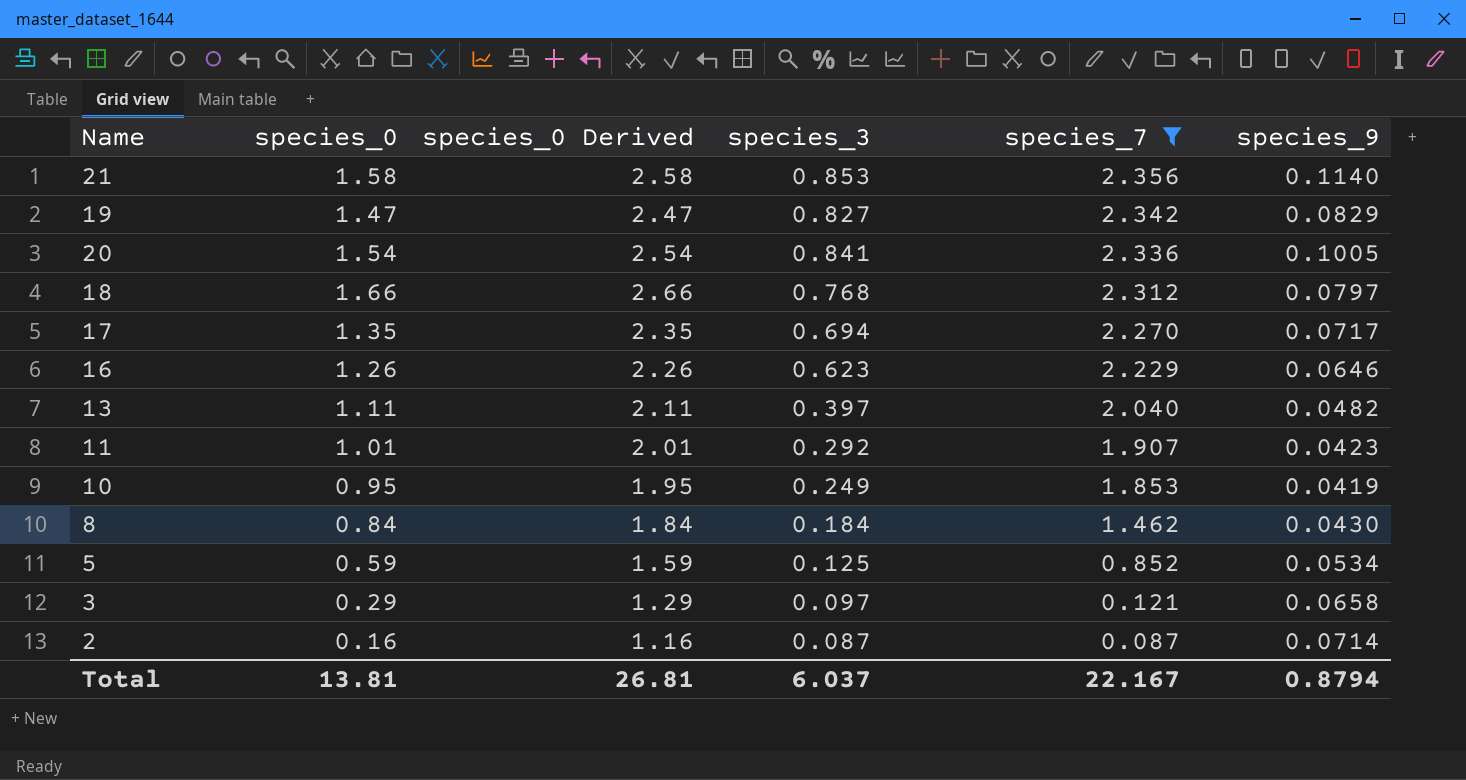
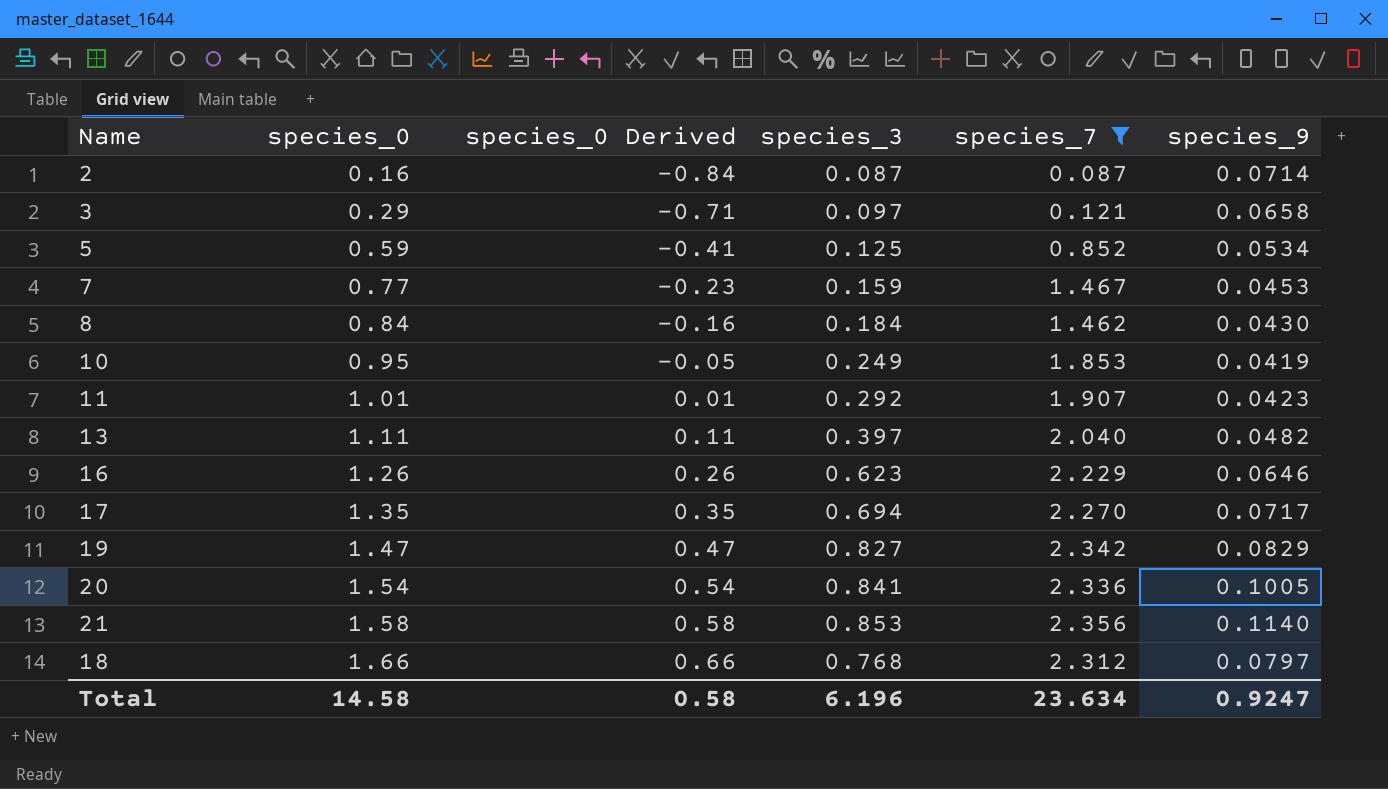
row order: species_7 descending -> species_0 ascending
column species_0 Derived | formula: [species_0] + 1 -> [species_0] - 1
row 7: none -> 0.77 | -0.23 | 0.159 | 1.467 | 0.0453
Total | species_0: 13.81 -> 14.58
Total | species_0 Derived: 26.81 -> 0.58
Total | species_3: 6.037 -> 6.196
Total | species_7: 22.167 -> 23.634
Total | species_9: 0.8794 -> 0.9247

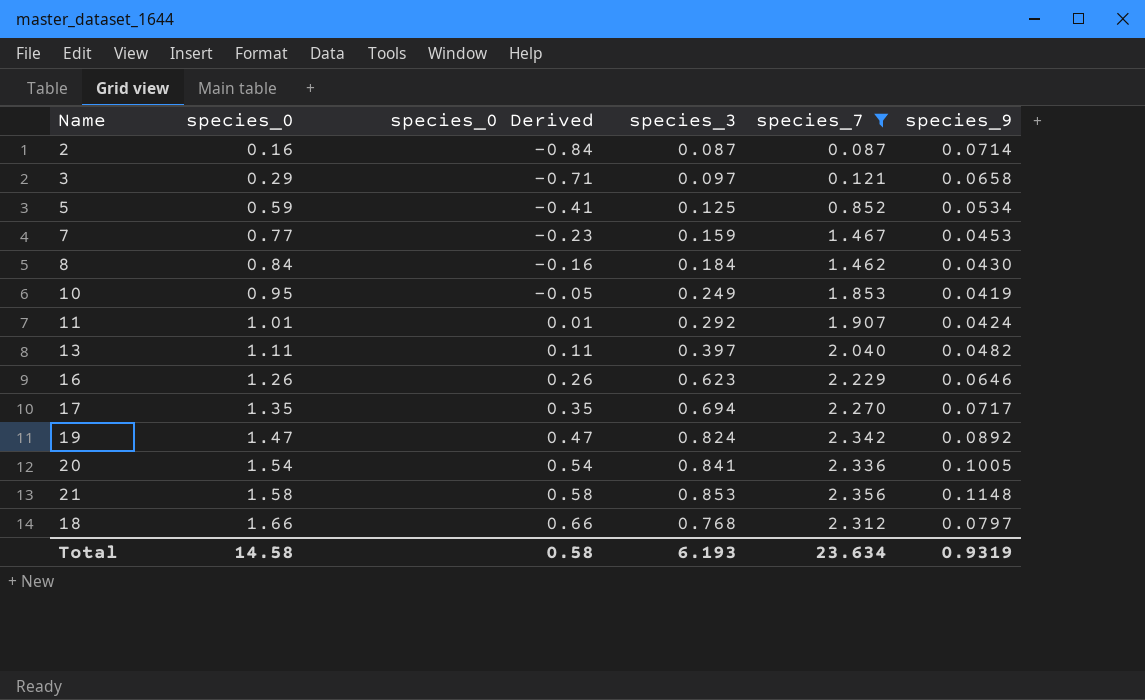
11 | species_9: 0.0423 -> 0.0424
19 | species_3: 0.827 -> 0.824
19 | species_9: 0.0829 -> 0.0892
21 | species_9: 0.1140 -> 0.1148
Total | species_3: 6.196 -> 6.193
Total | species_9: 0.9247 -> 0.9319

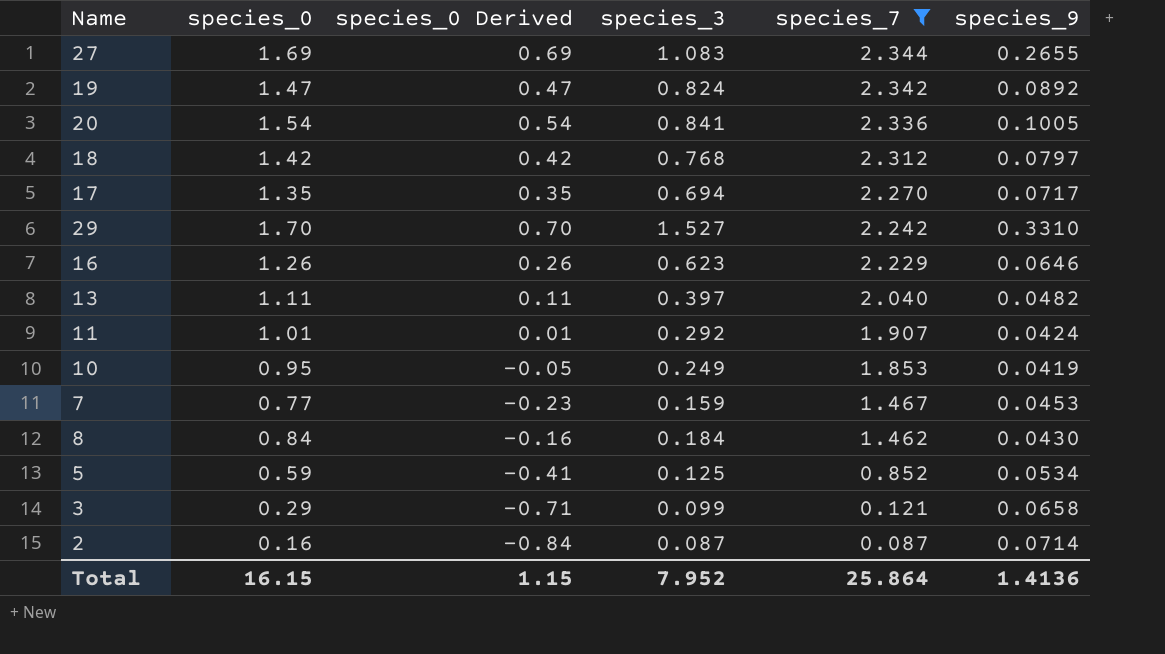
row order: species_0 ascending -> species_7 descending
row 21: 1.58 | 0.58 | 0.853 | 2.356 | 0.1148 -> none
row 27: none -> 1.69 | 0.69 | 1.083 | 2.344 | 0.2655
18 | species_0: 1.66 -> 1.42
18 | species_0 Derived: 0.66 -> 0.42
row 29: none -> 1.70 | 0.70 | 1.527 | 2.242 | 0.3310
3 | species_3: 0.097 -> 0.099
Total | species_0: 14.58 -> 16.15
Total | species_0 Derived: 0.58 -> 1.15
Total | species_3: 6.193 -> 7.952
Total | species_7: 23.634 -> 25.864
Total | species_9: 0.9319 -> 1.4136

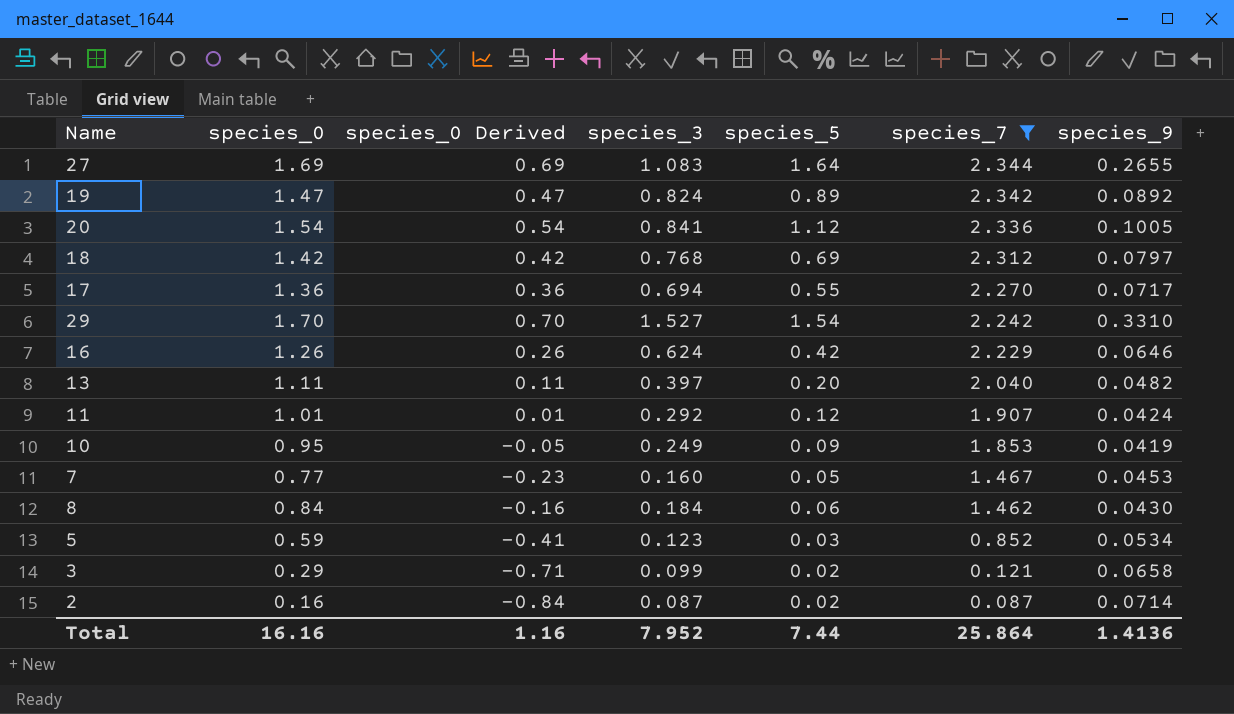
column species_5 | position: none -> 5
17 | species_0: 1.35 -> 1.36
17 | species_0 Derived: 0.35 -> 0.36
16 | species_3: 0.623 -> 0.624
7 | species_3: 0.159 -> 0.160
5 | species_3: 0.125 -> 0.123
Total | species_0: 16.15 -> 16.16
Total | species_0 Derived: 1.15 -> 1.16

